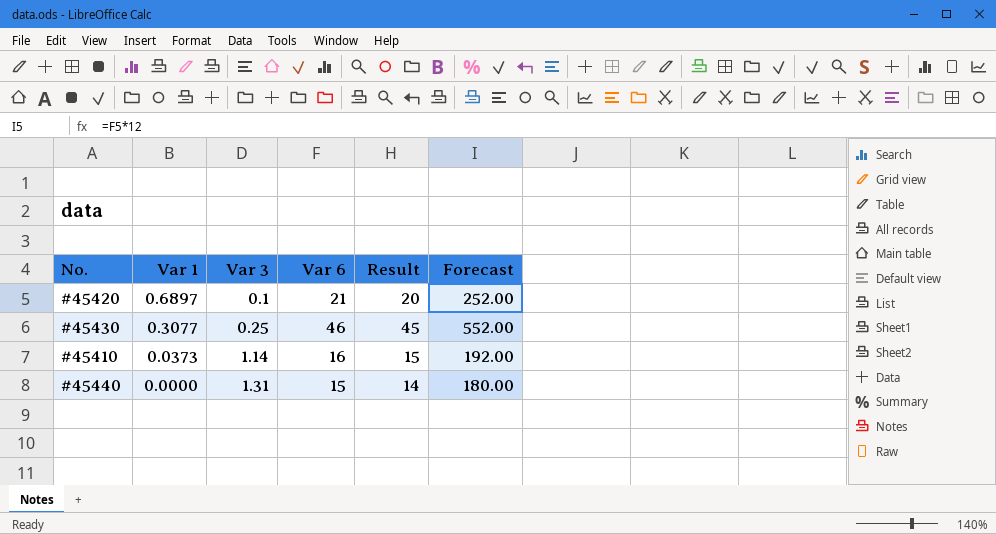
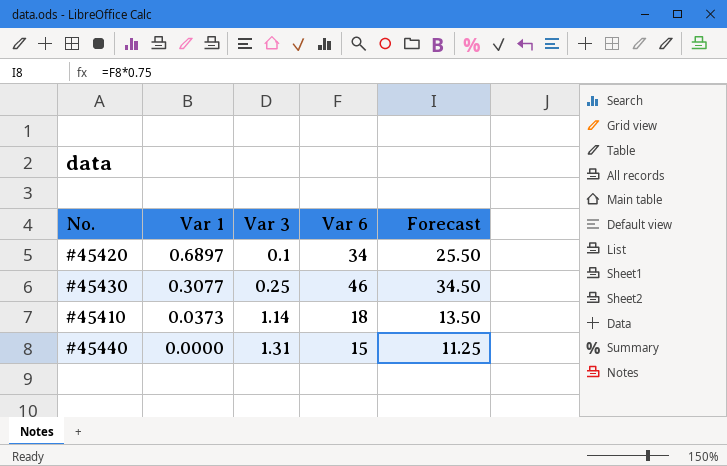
column Result | formula: [Var 6] - 1 -> none
column Forecast | formula: [Var 6] * 12 -> [Var 6] * 0.75
#45420 | Var 6: 21 -> 34
#45410 | Var 6: 16 -> 18

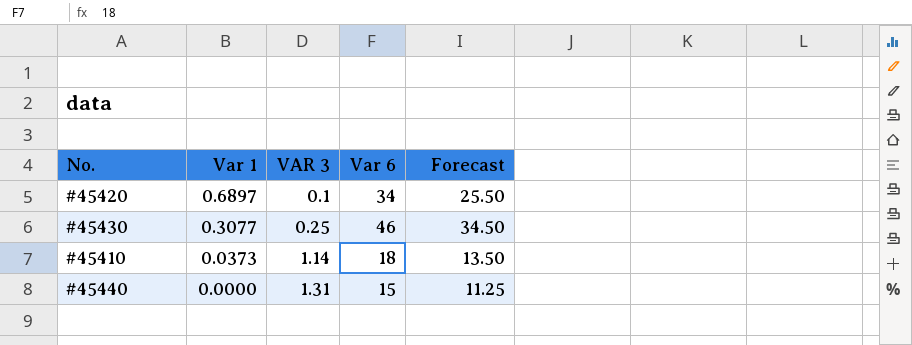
column name: Var 3 -> VAR 3

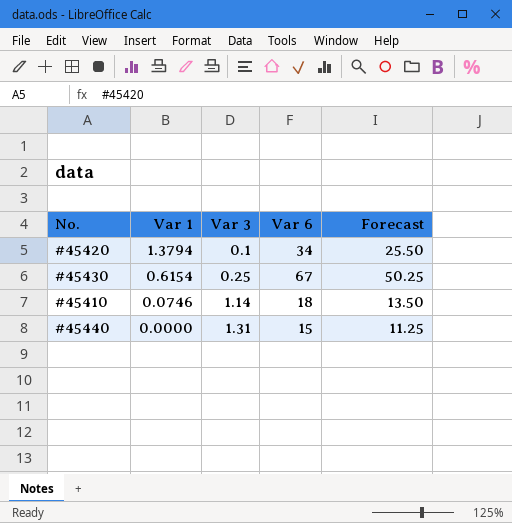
column name: VAR 3 -> Var 3
#45420 | Var 1: 0.6897 -> 1.3794
#45430 | Var 1: 0.3077 -> 0.6154
#45430 | Var 6: 46 -> 67
#45430 | Forecast: 34.50 -> 50.25
#45410 | Var 1: 0.0373 -> 0.0746

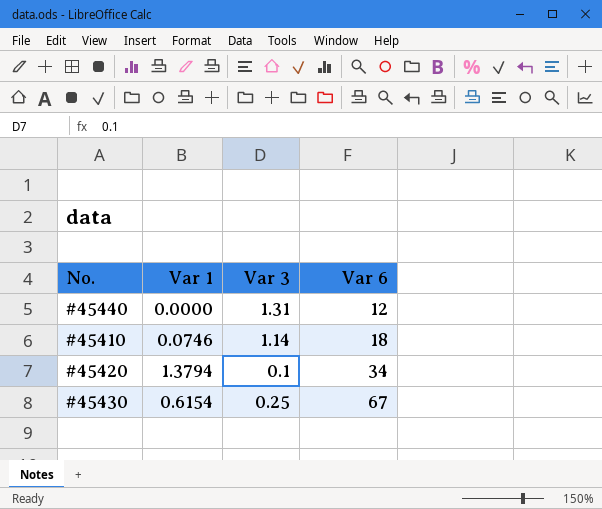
row order: Var 1 descending -> Var 6 ascending
column Forecast | formula: [Var 6] * 0.75 -> none
#45440 | Var 6: 15 -> 12

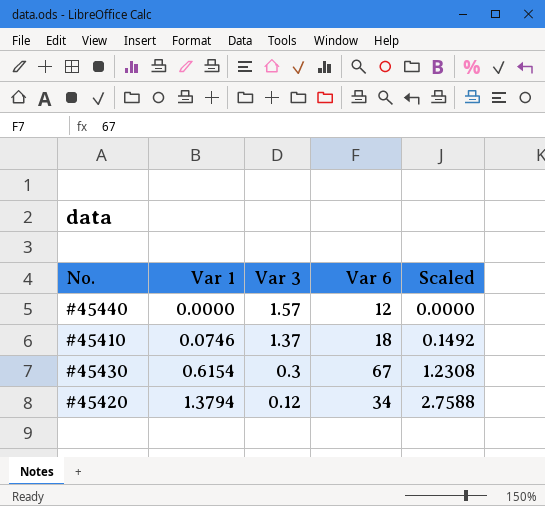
row order: Var 6 ascending -> Var 1 ascending
column Scaled | formula: none -> [Var 1] * 2
#45440 | Var 3: 1.31 -> 1.57
#45410 | Var 3: 1.14 -> 1.37
#45430 | Var 3: 0.25 -> 0.3
#45420 | Var 3: 0.1 -> 0.12

